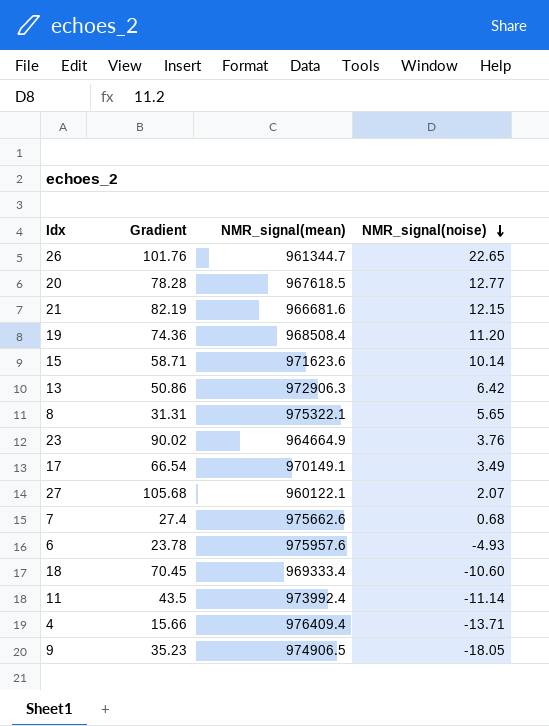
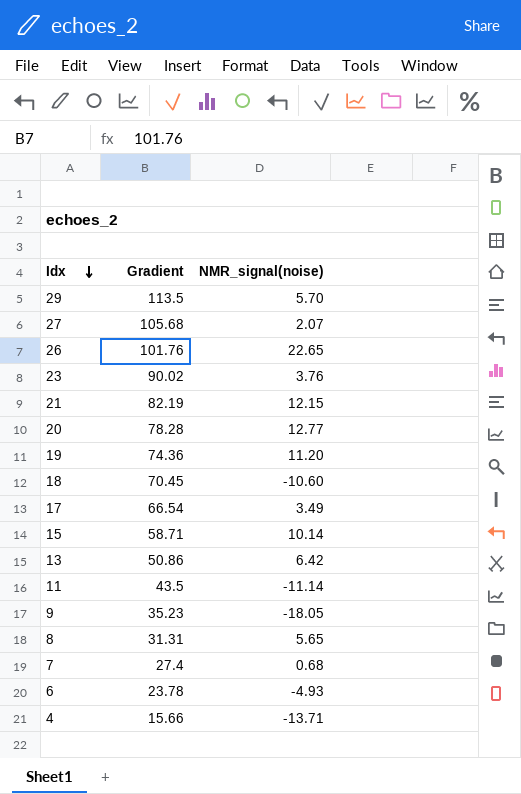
row order: NMR_signal(noise) descending -> Idx descending
column NMR_signal(mean) | position: 3 -> none
row 29: none -> 113.5 | 5.70

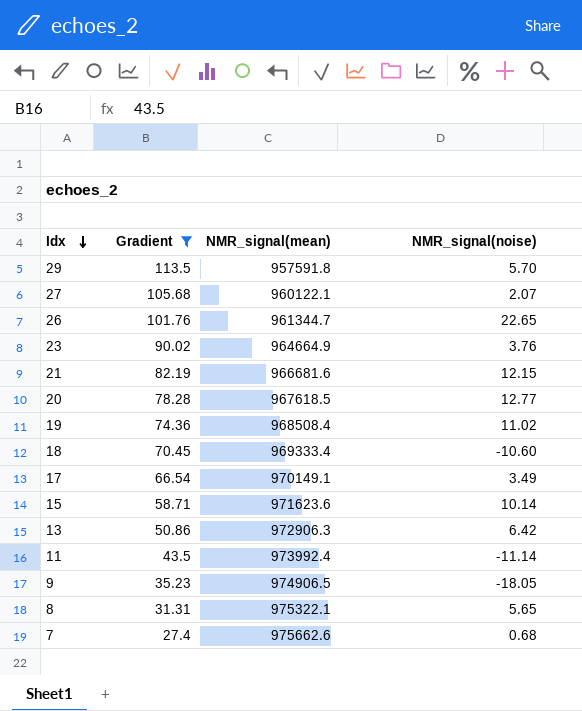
filter: none -> Gradient >= 27.4
column NMR_signal(mean) | position: none -> 3
19 | NMR_signal(noise): 11.20 -> 11.02

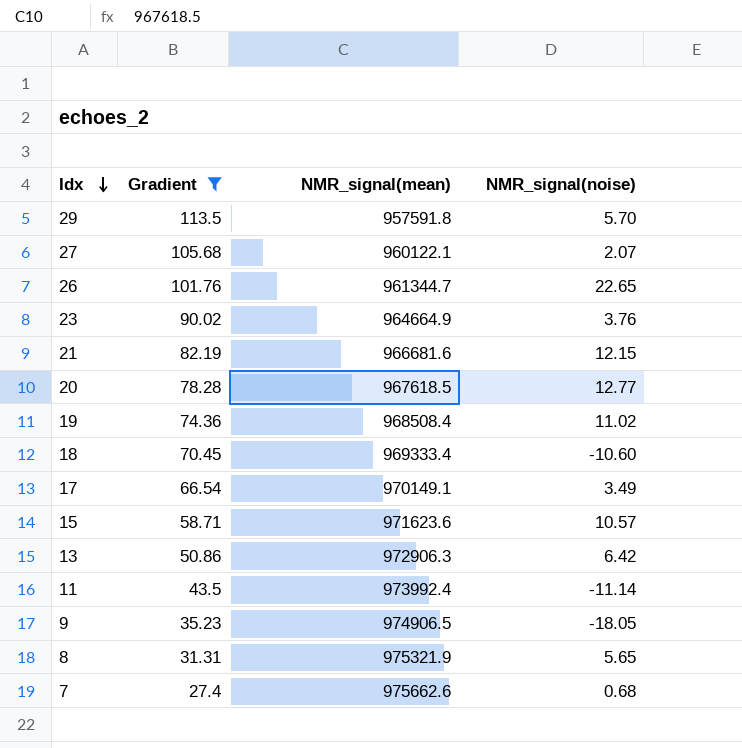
15 | NMR_signal(noise): 10.14 -> 10.57
8 | NMR_signal(mean): 975322.1 -> 975321.9

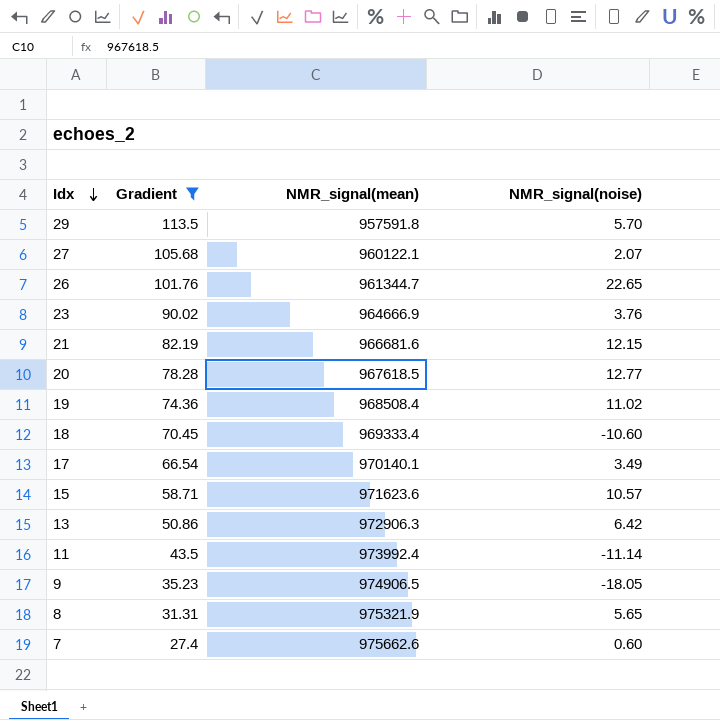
23 | NMR_signal(mean): 964664.9 -> 964666.9
17 | NMR_signal(mean): 970149.1 -> 970140.1
7 | NMR_signal(noise): 0.68 -> 0.60

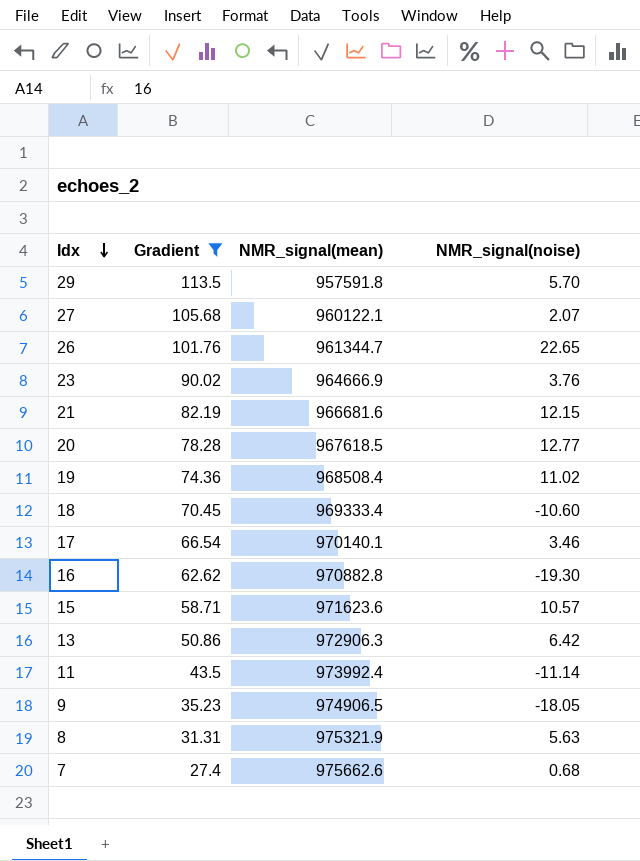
17 | NMR_signal(noise): 3.49 -> 3.46
row 16: none -> 62.62 | 970882.8 | -19.30
8 | NMR_signal(noise): 5.65 -> 5.63
7 | NMR_signal(noise): 0.60 -> 0.68

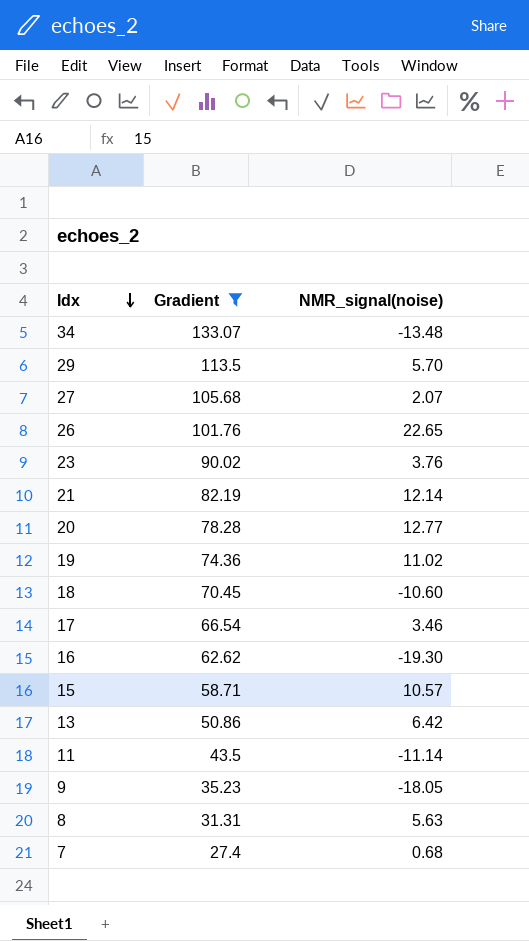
column NMR_signal(mean) | position: 3 -> none
row 34: none -> 133.07 | -13.48
21 | NMR_signal(noise): 12.15 -> 12.14

